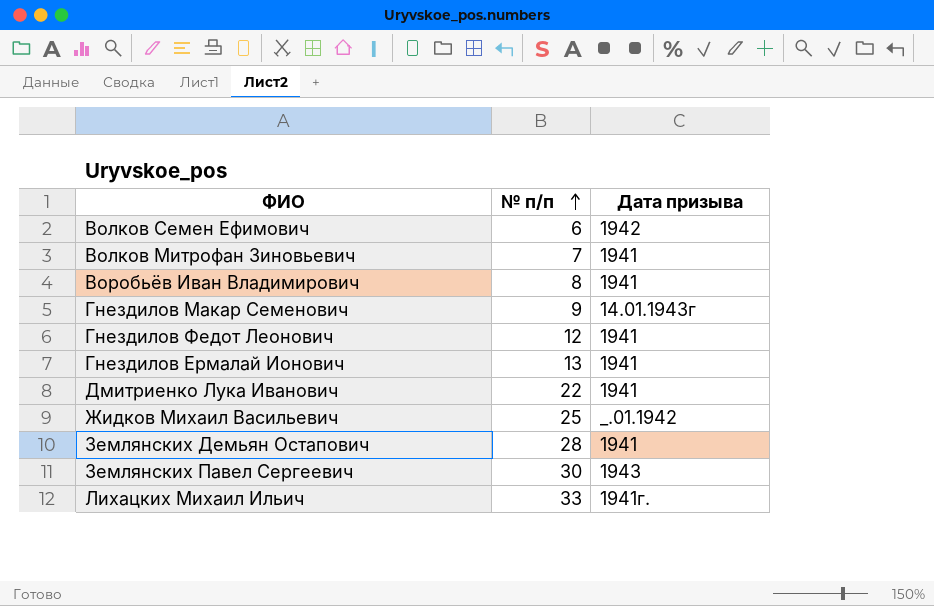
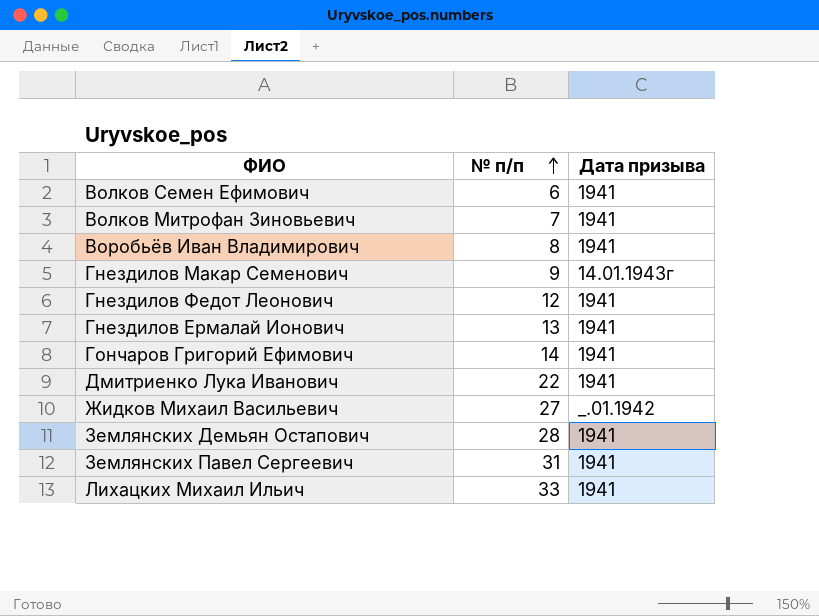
Волков Семен Ефимович | Дата призыва: 1942 -> 1941
row Гончаров Григорий Ефимович: none -> 14 | 1941
Жидков Михаил Васильевич | № п/п: 25 -> 27
Землянских Павел Сергеевич | № п/п: 30 -> 31
Землянских Павел Сергеевич | Дата призыва: 1943 -> 1941
Лихацких Михаил Ильич | Дата призыва: 1941г. -> 1941

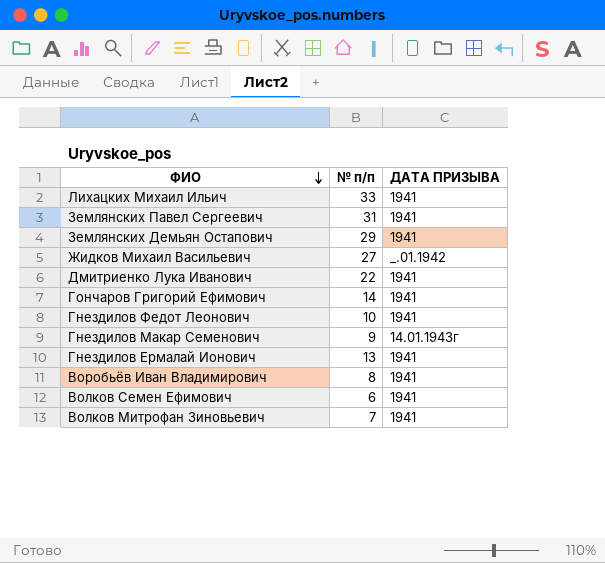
row order: № п/п ascending -> ФИО descending
column name: Дата призыва -> ДАТА ПРИЗЫВА
Землянских Демьян Остапович | № п/п: 28 -> 29
Гнездилов Федот Леонович | № п/п: 12 -> 10

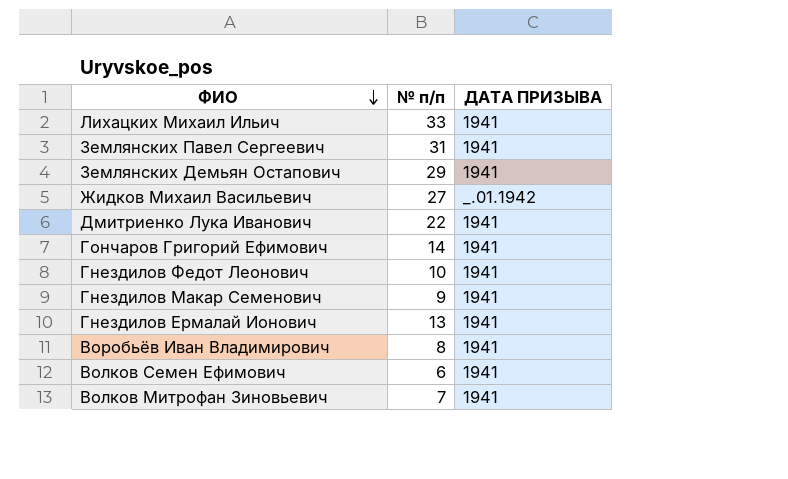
Гнездилов Макар Семенович | ДАТА ПРИЗЫВА: 14.01.1943г -> 1941

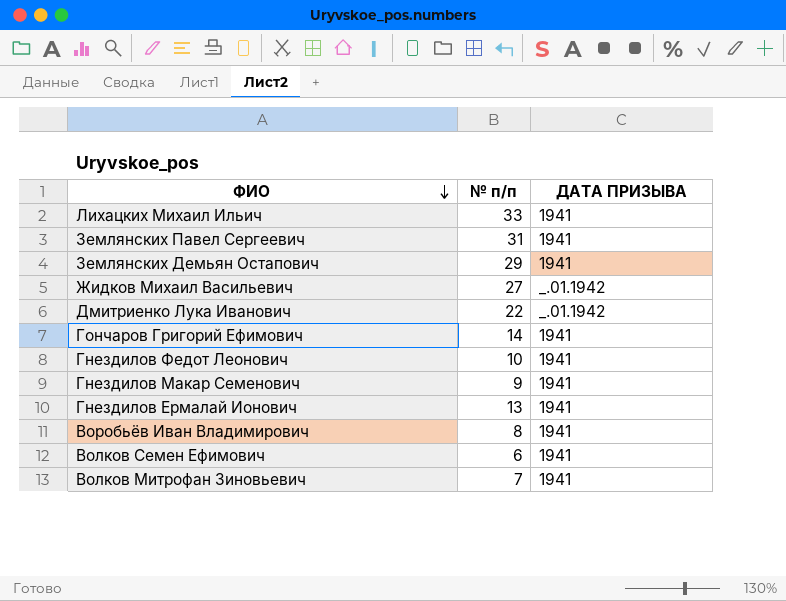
Дмитриенко Лука Иванович | ДАТА ПРИЗЫВА: 1941 -> _.01.1942

